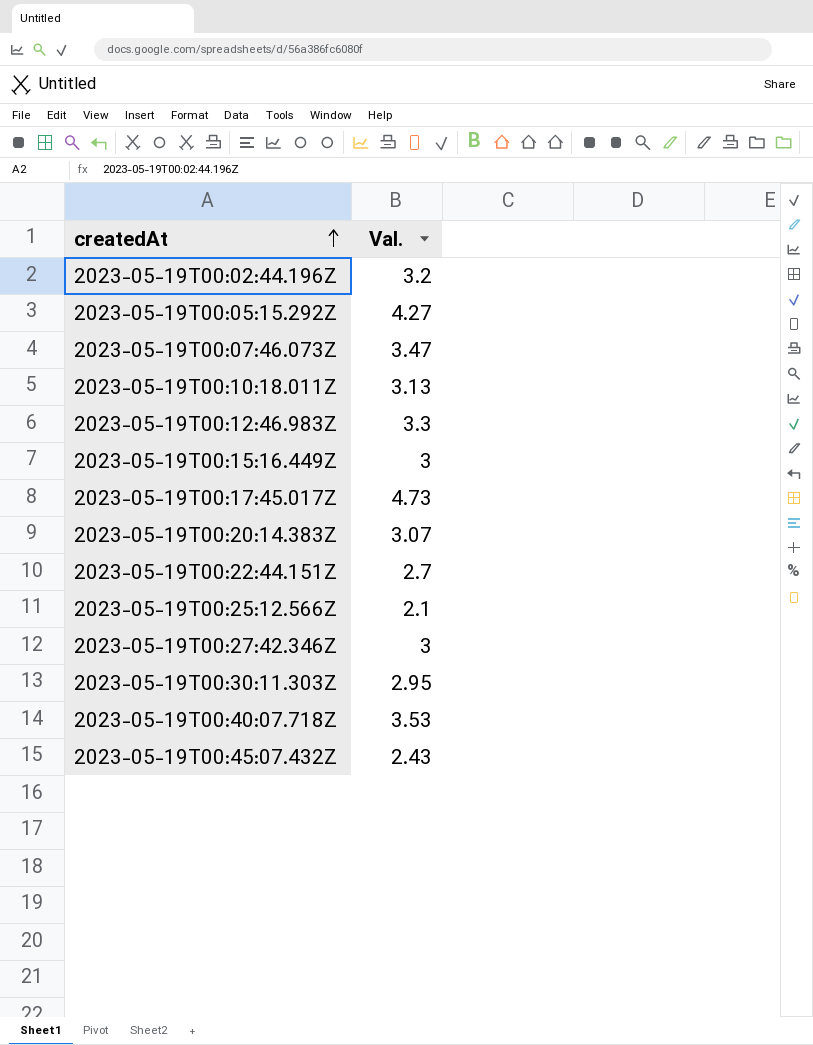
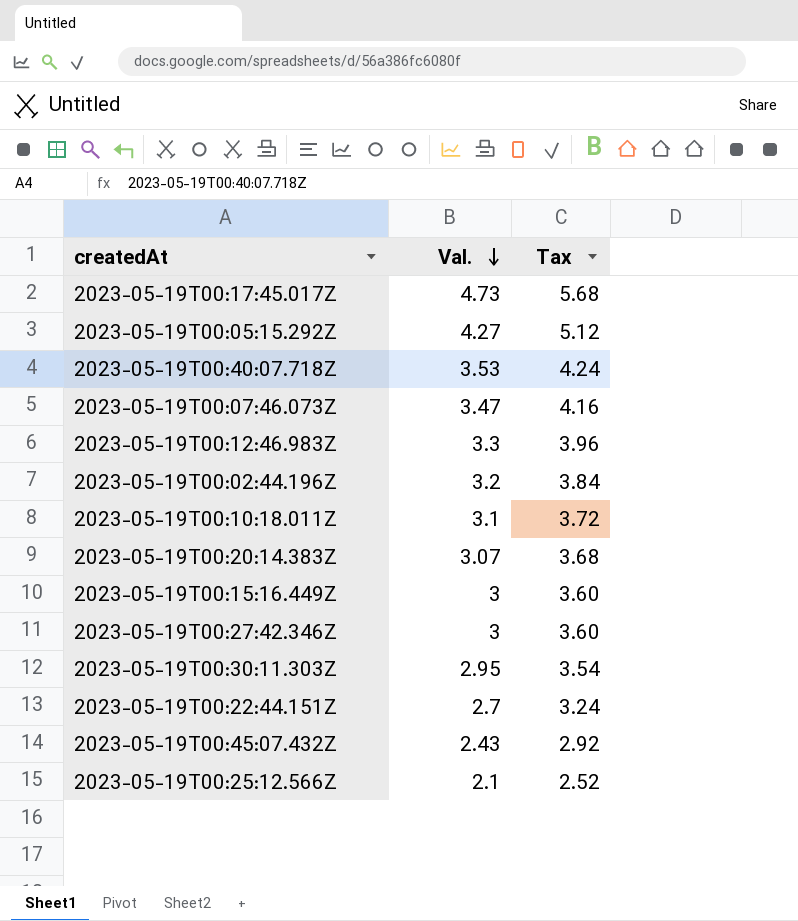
row order: createdAt ascending -> Val. descending
column Tax | formula: none -> [Val.] * 1.2
2023-05-19T00:10:18.011Z | Val.: 3.13 -> 3.1

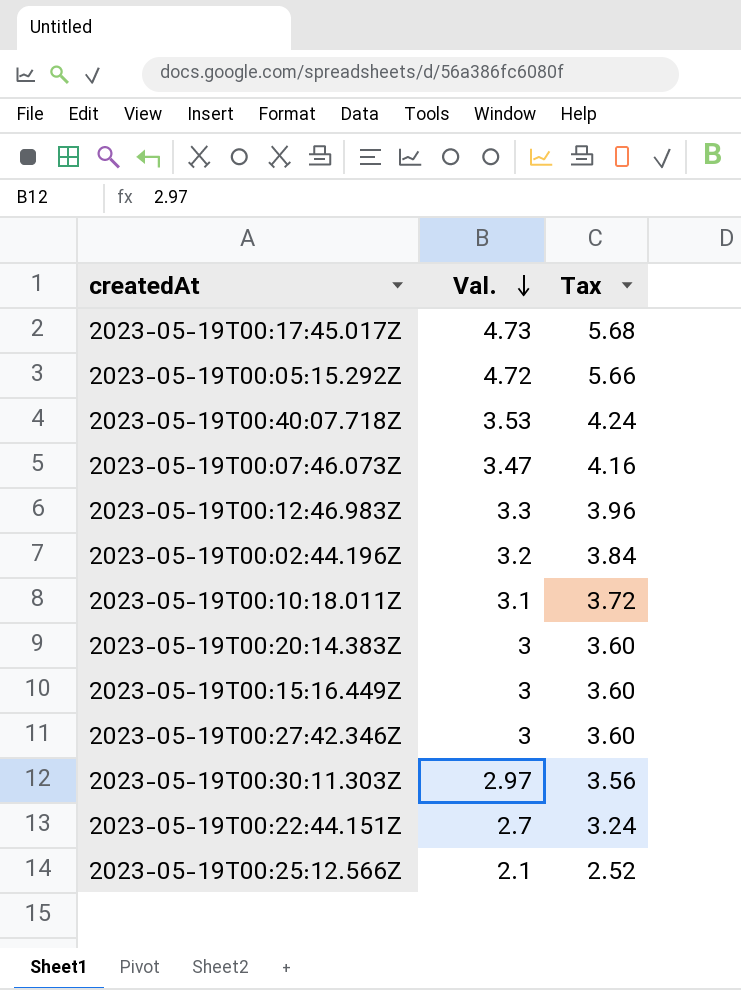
row 2023-05-19T00:45:07.432Z: 2.43 | 2.92 -> none
2023-05-19T00:05:15.292Z | Val.: 4.27 -> 4.72
2023-05-19T00:05:15.292Z | Tax: 5.12 -> 5.66
2023-05-19T00:20:14.383Z | Val.: 3.07 -> 3
2023-05-19T00:20:14.383Z | Tax: 3.68 -> 3.60
2023-05-19T00:30:11.303Z | Val.: 2.95 -> 2.97
2023-05-19T00:30:11.303Z | Tax: 3.54 -> 3.56

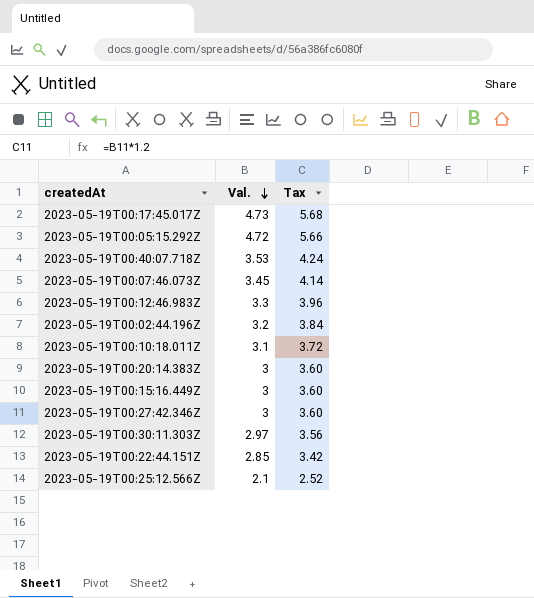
2023-05-19T00:07:46.073Z | Val.: 3.47 -> 3.45
2023-05-19T00:07:46.073Z | Tax: 4.16 -> 4.14
2023-05-19T00:22:44.151Z | Val.: 2.7 -> 2.85
2023-05-19T00:22:44.151Z | Tax: 3.24 -> 3.42

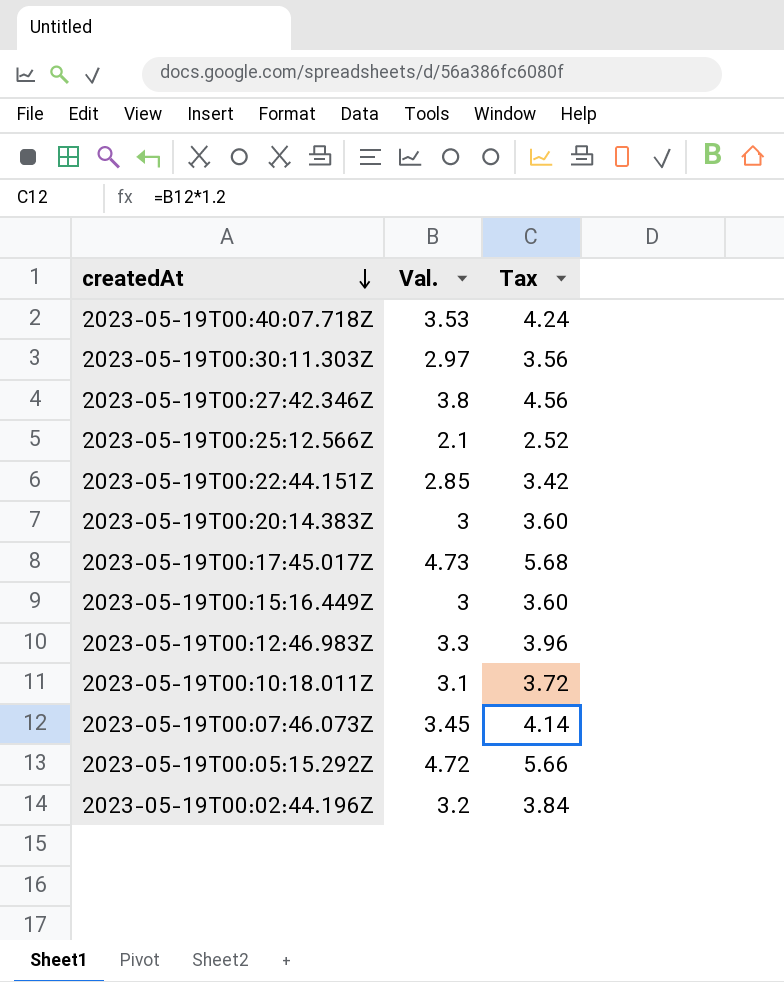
row order: Val. descending -> createdAt descending
2023-05-19T00:27:42.346Z | Val.: 3 -> 3.8
2023-05-19T00:27:42.346Z | Tax: 3.60 -> 4.56

